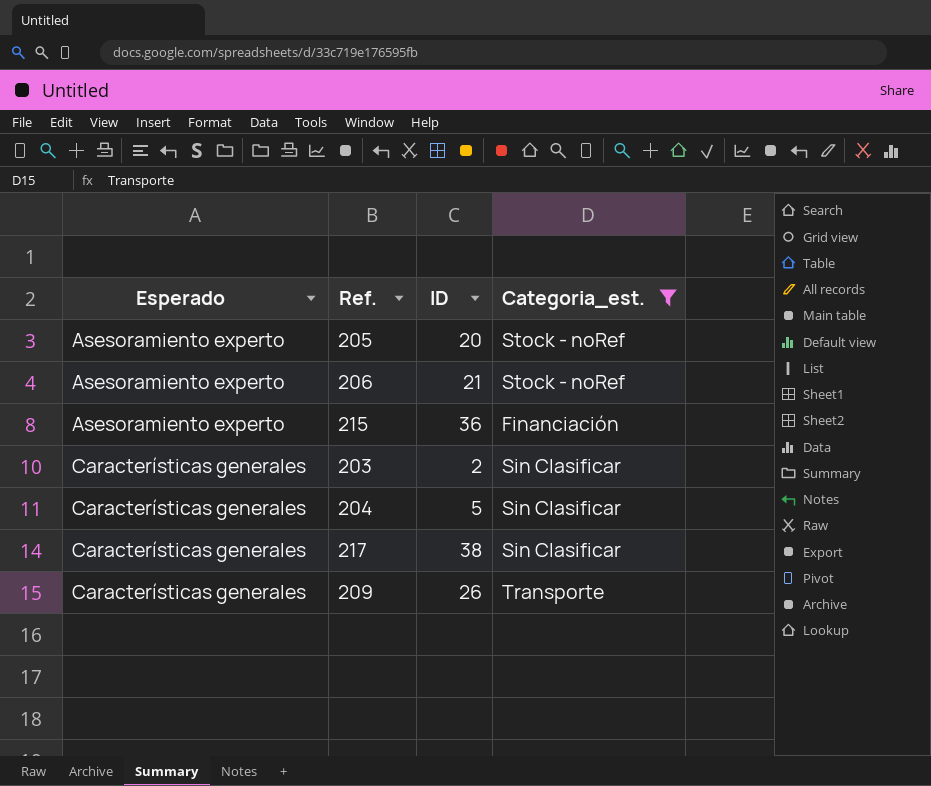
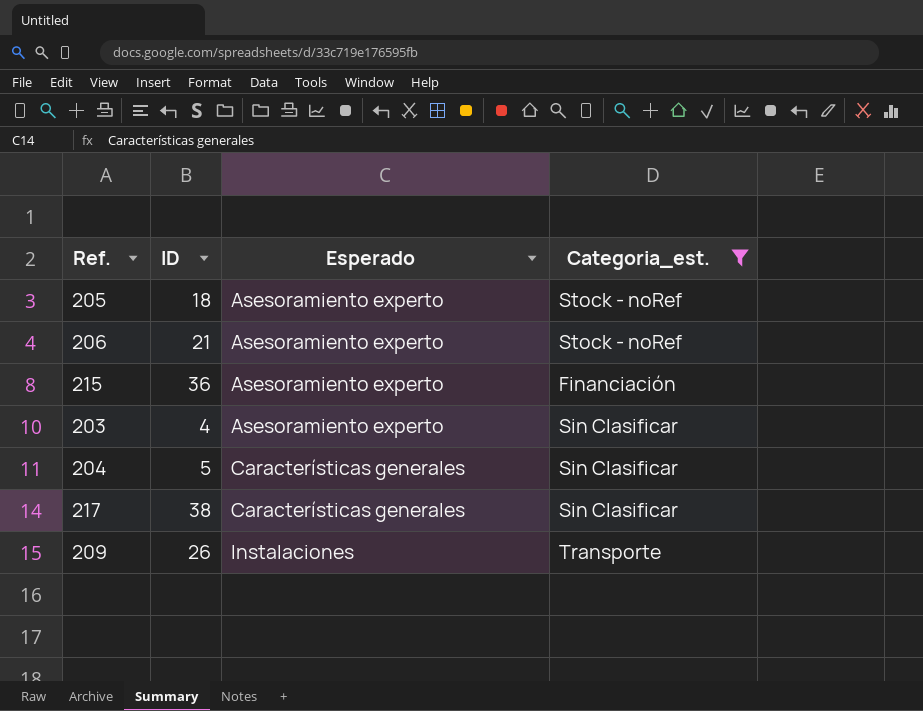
column Esperado | position: 1 -> 3
205 | ID: 20 -> 18
203 | ID: 2 -> 4
203 | Esperado: Características generales -> Asesoramiento experto
209 | Esperado: Características generales -> Instalaciones

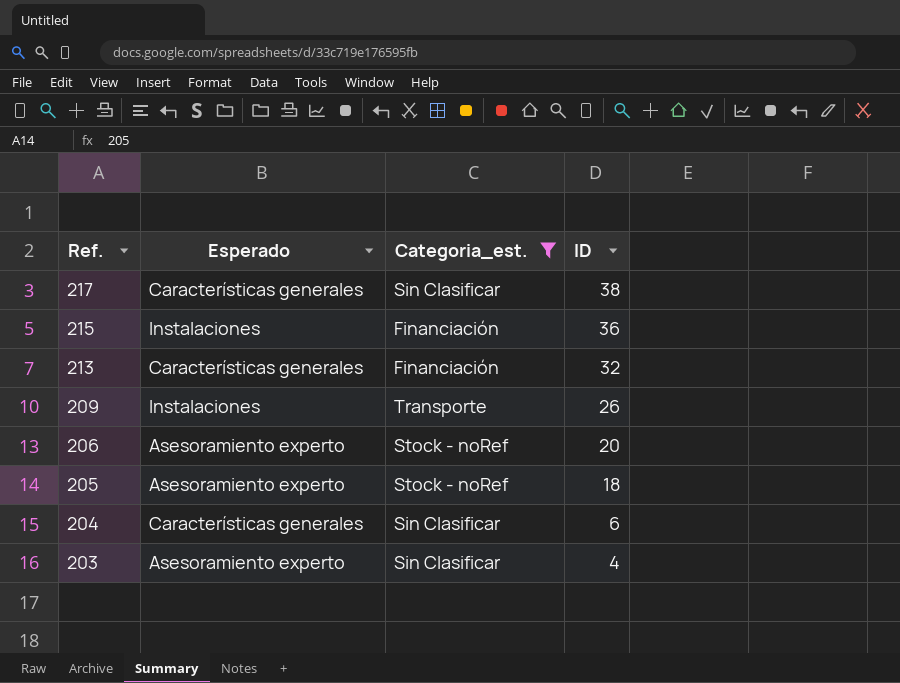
row order: Esperado ascending -> Ref. descending
column ID | position: 2 -> 4
215 | Esperado: Asesoramiento experto -> Instalaciones
row 213: none -> Características generales | Financiación | 32
206 | ID: 21 -> 20
204 | ID: 5 -> 6

